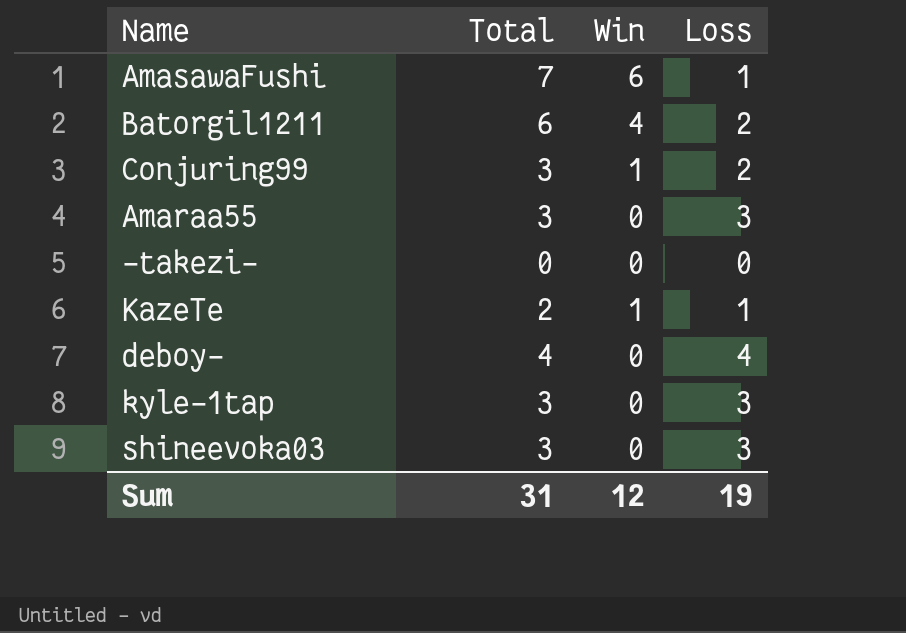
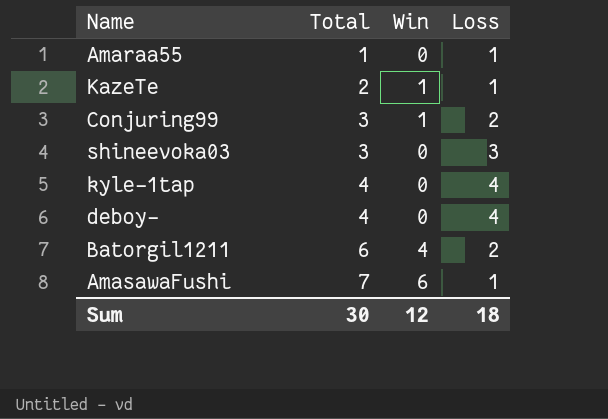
row order: none -> Total ascending
row -takezi-: 0 | 0 | 0 -> none
Amaraa55 | Total: 3 -> 1
Amaraa55 | Loss: 3 -> 1
kyle-1tap | Total: 3 -> 4
kyle-1tap | Loss: 3 -> 4
Sum | Total: 31 -> 30
Sum | Loss: 19 -> 18

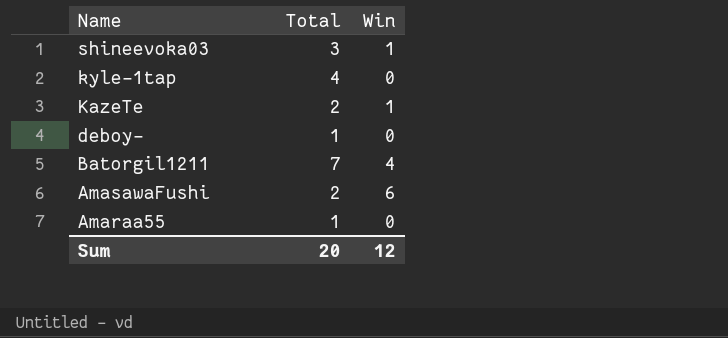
row order: Total ascending -> Name descending
column Loss | formula: [Total] - [Win] -> none
row Conjuring99: 3 | 1 | 2 -> none
shineevoka03 | Win: 0 -> 1
deboy- | Total: 4 -> 1
Batorgil1211 | Total: 6 -> 7
AmasawaFushi | Total: 7 -> 2
Sum | Total: 30 -> 20

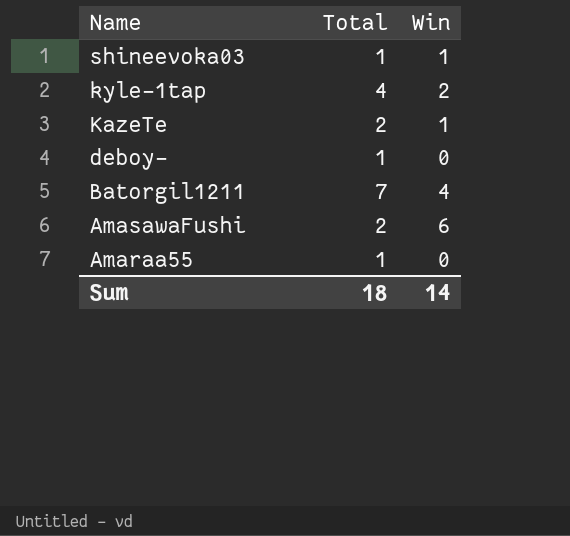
shineevoka03 | Total: 3 -> 1
kyle-1tap | Win: 0 -> 2
Sum | Total: 20 -> 18
Sum | Win: 12 -> 14

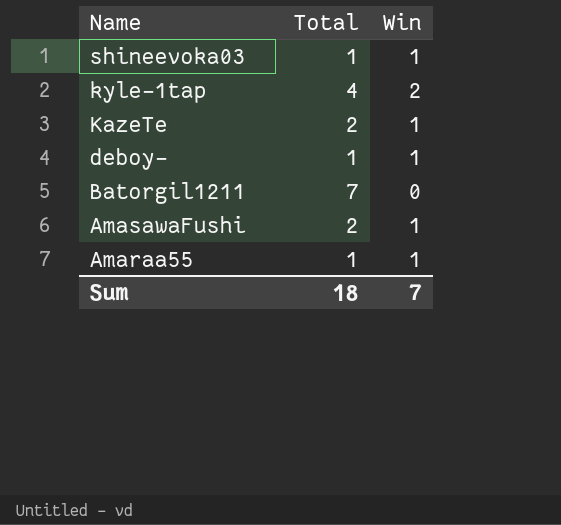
deboy- | Win: 0 -> 1
Batorgil1211 | Win: 4 -> 0
AmasawaFushi | Win: 6 -> 1
Amaraa55 | Win: 0 -> 1
Sum | Win: 14 -> 7

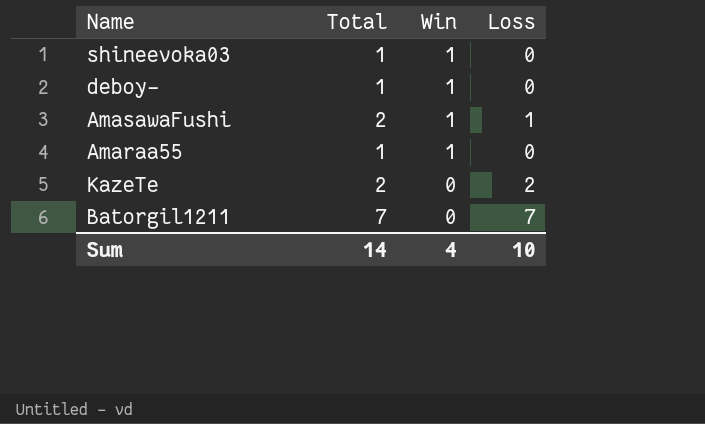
row order: Name descending -> Win descending
column Loss | formula: none -> [Total] - [Win]
row kyle-1tap: 4 | 2 -> none
KazeTe | Win: 1 -> 0
Sum | Total: 18 -> 14
Sum | Win: 7 -> 4

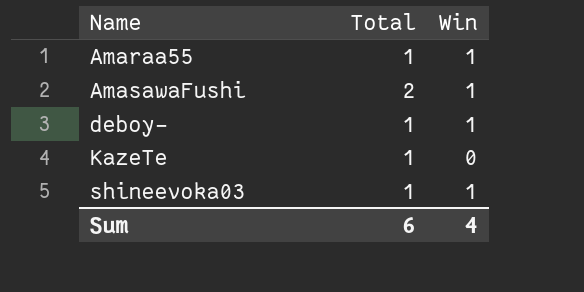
row order: Win descending -> Name ascending
column Loss | formula: [Total] - [Win] -> none
row Batorgil1211: 7 | 0 | 7 -> none
KazeTe | Total: 2 -> 1
Sum | Total: 14 -> 6

